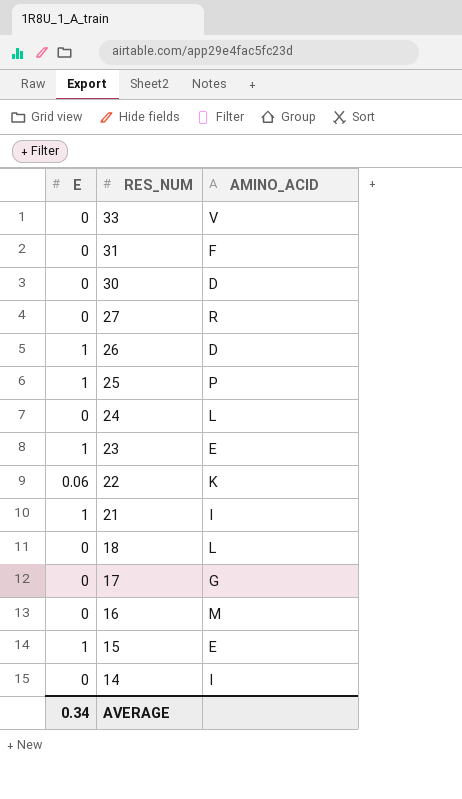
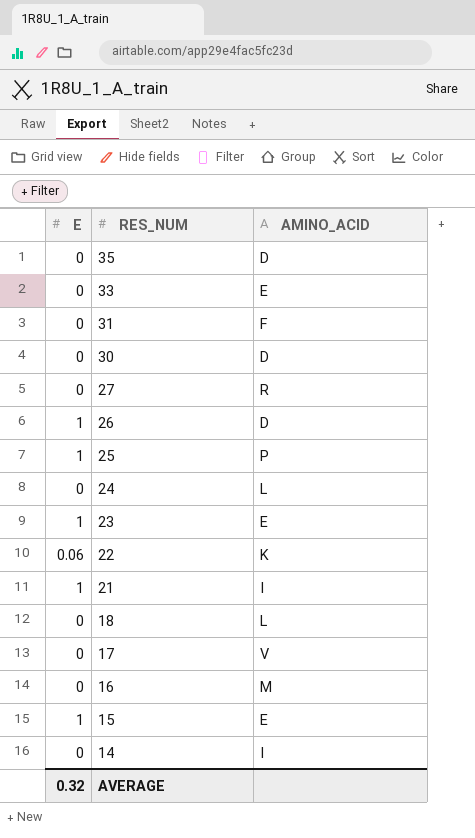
row 35: none -> 0 | D
33 | AMINO_ACID: V -> E
17 | AMINO_ACID: G -> V
AVERAGE | E: 0.34 -> 0.32

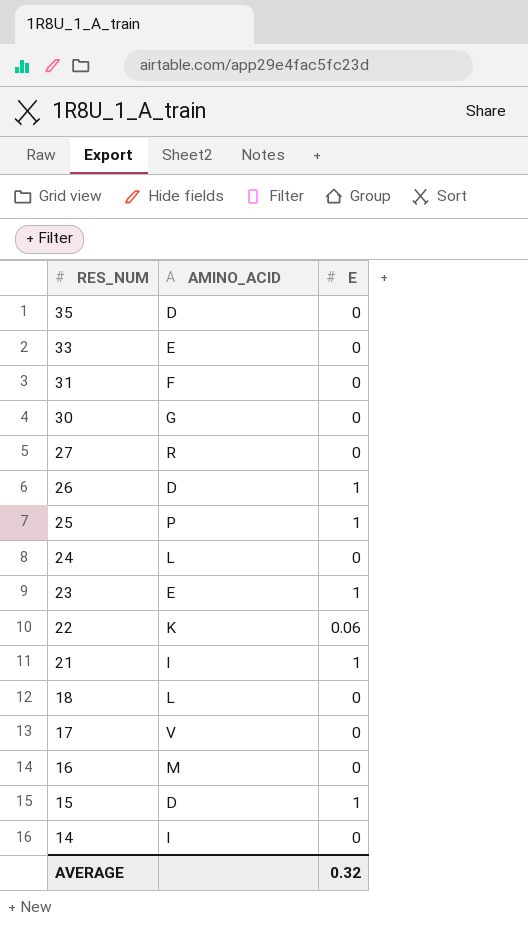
column E | position: 1 -> 3
30 | AMINO_ACID: D -> G
15 | AMINO_ACID: E -> D

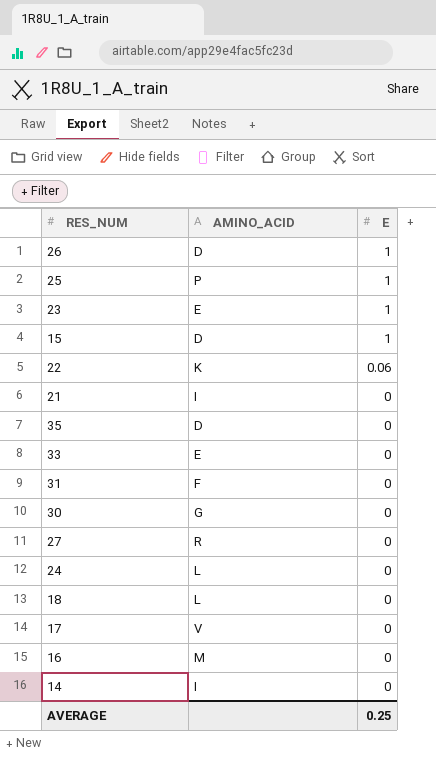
row order: RES_NUM descending -> E descending
21 | E: 1 -> 0
AVERAGE | E: 0.32 -> 0.25

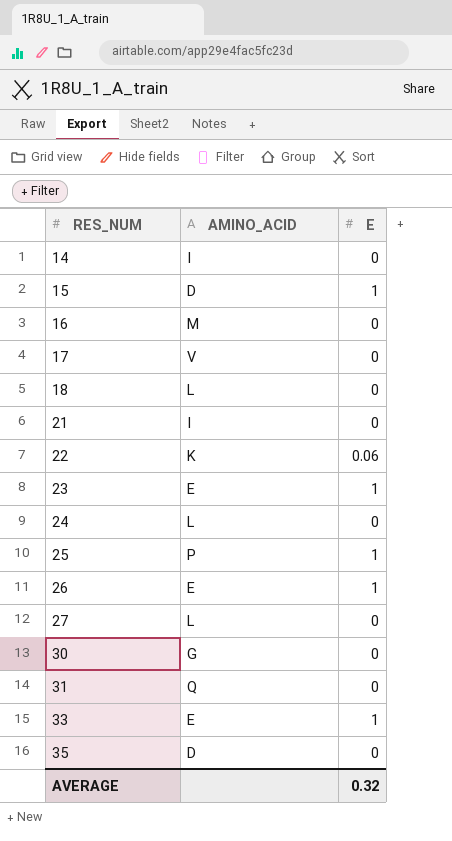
row order: E descending -> RES_NUM ascending
26 | AMINO_ACID: D -> E
27 | AMINO_ACID: R -> L
31 | AMINO_ACID: F -> Q
33 | E: 0 -> 1
AVERAGE | E: 0.25 -> 0.32

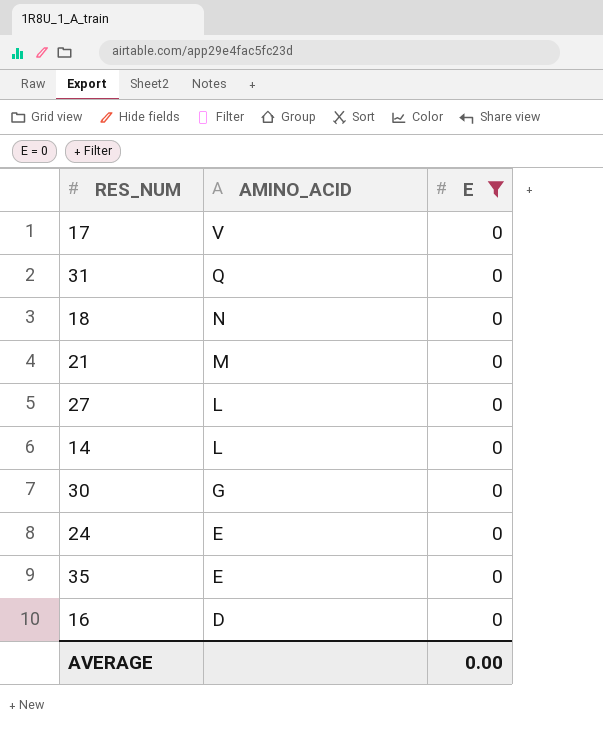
filter: none -> E = 0
row order: RES_NUM ascending -> AMINO_ACID descending
18 | AMINO_ACID: L -> N
21 | AMINO_ACID: I -> M
14 | AMINO_ACID: I -> L
24 | AMINO_ACID: L -> E
35 | AMINO_ACID: D -> E
16 | AMINO_ACID: M -> D
AVERAGE | E: 0.32 -> 0.00

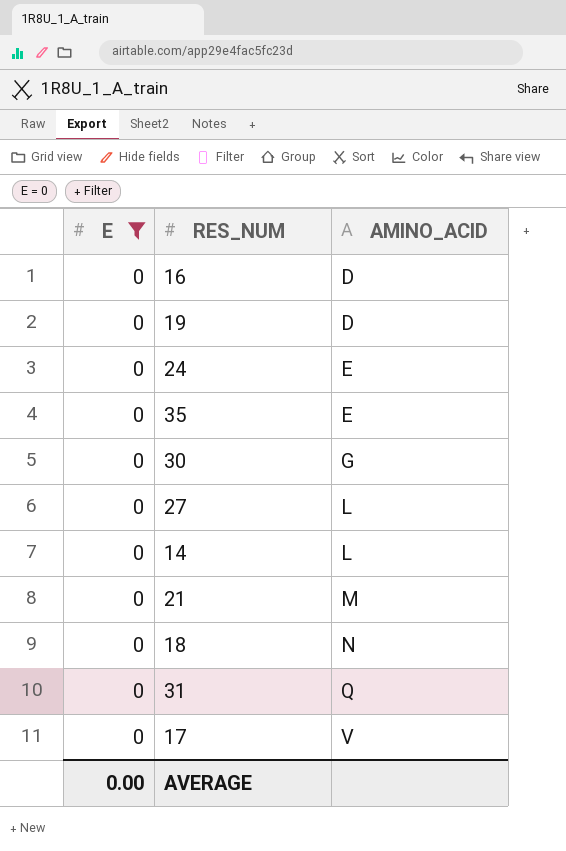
row order: AMINO_ACID descending -> AMINO_ACID ascending
column E | position: 3 -> 1
row 19: none -> 0 | D

